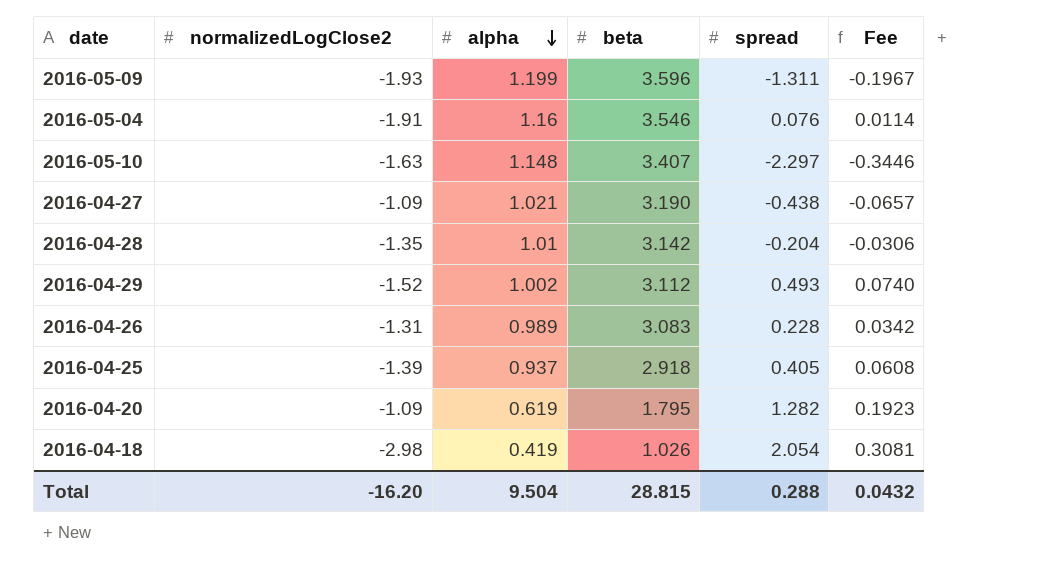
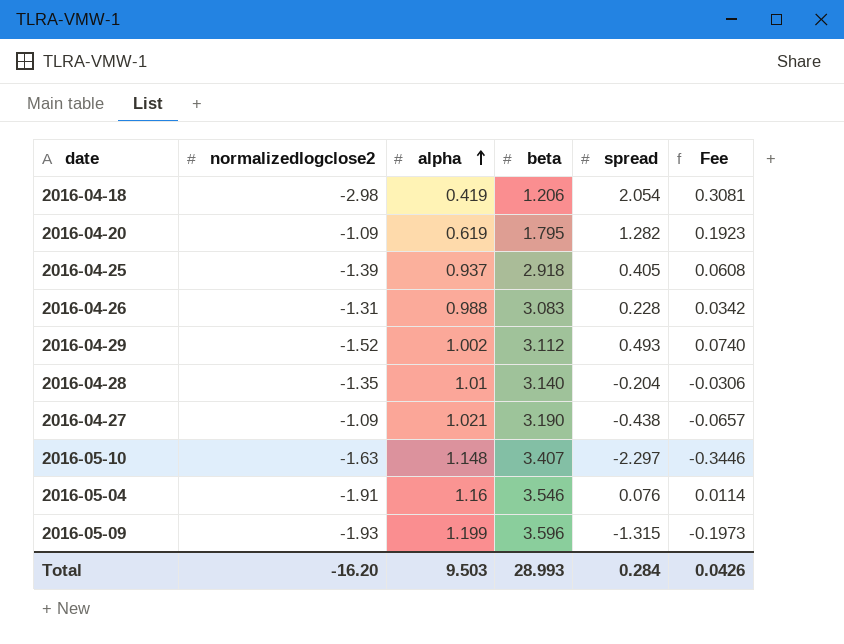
row order: alpha descending -> alpha ascending
column name: normalizedLogClose2 -> normalizedlogclose2
2016-04-18 | beta: 1.026 -> 1.206
2016-04-26 | alpha: 0.989 -> 0.988
2016-04-28 | beta: 3.142 -> 3.140
2016-05-09 | spread: -1.311 -> -1.315
2016-05-09 | Fee: -0.1967 -> -0.1973
Total | alpha: 9.504 -> 9.503
Total | beta: 28.815 -> 28.993
Total | spread: 0.288 -> 0.284
Total | Fee: 0.0432 -> 0.0426

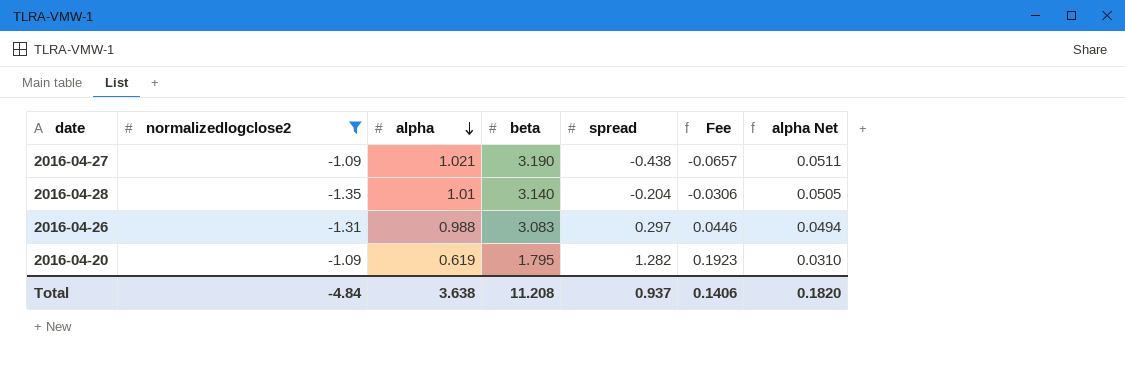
filter: none -> normalizedlogclose2 >= -1.35
row order: alpha ascending -> alpha descending
column alpha Net | formula: none -> [alpha] * 0.05
2016-04-26 | spread: 0.228 -> 0.297
2016-04-26 | Fee: 0.0342 -> 0.0446
Total | normalizedlogclose2: -16.20 -> -4.84
Total | alpha: 9.503 -> 3.638
Total | beta: 28.993 -> 11.208
Total | spread: 0.284 -> 0.937
Total | Fee: 0.0426 -> 0.1406

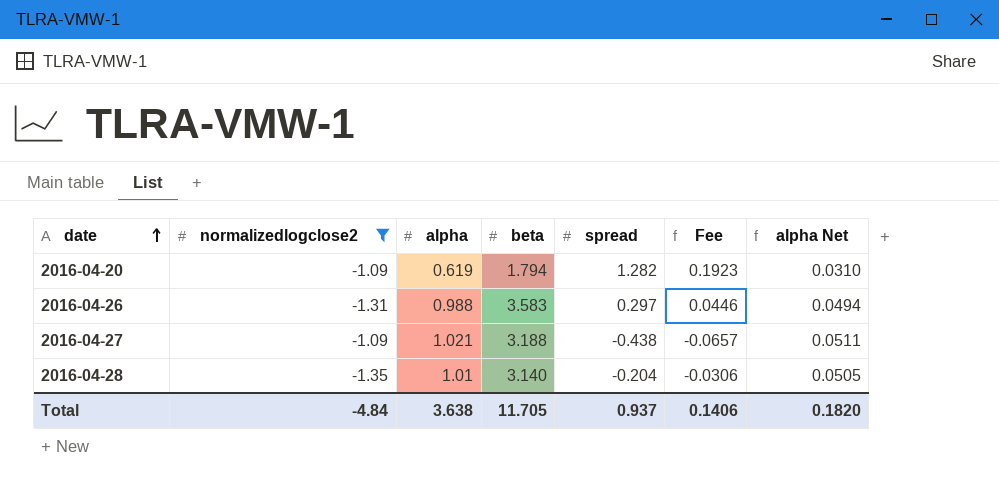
row order: alpha descending -> date ascending
2016-04-20 | beta: 1.795 -> 1.794
2016-04-26 | beta: 3.083 -> 3.583
2016-04-27 | beta: 3.190 -> 3.188
Total | beta: 11.208 -> 11.705

